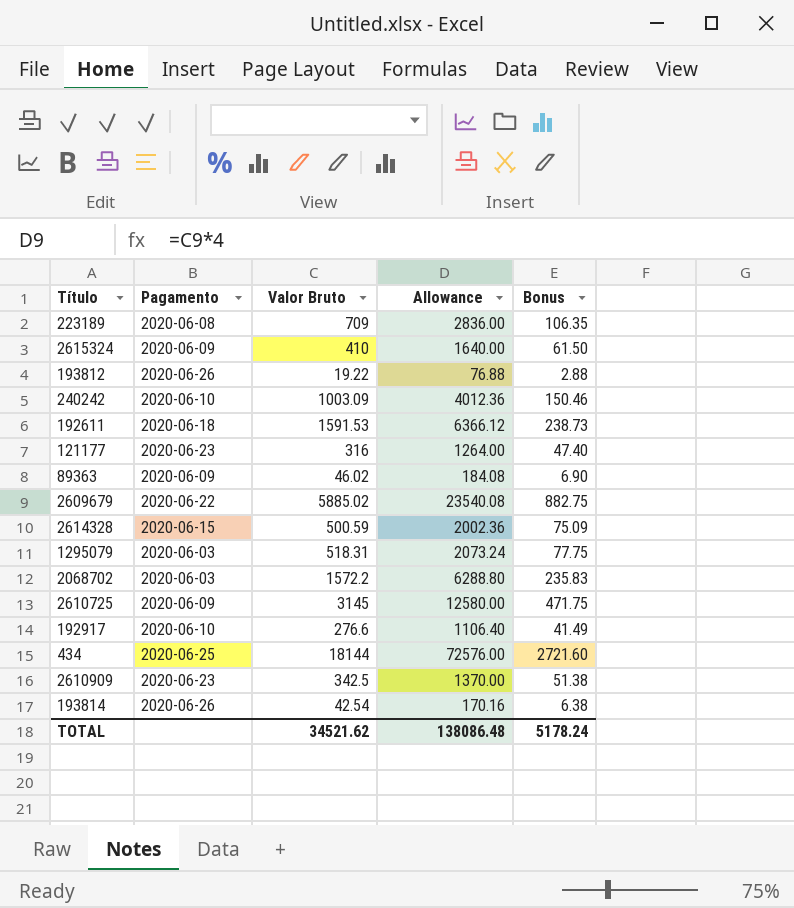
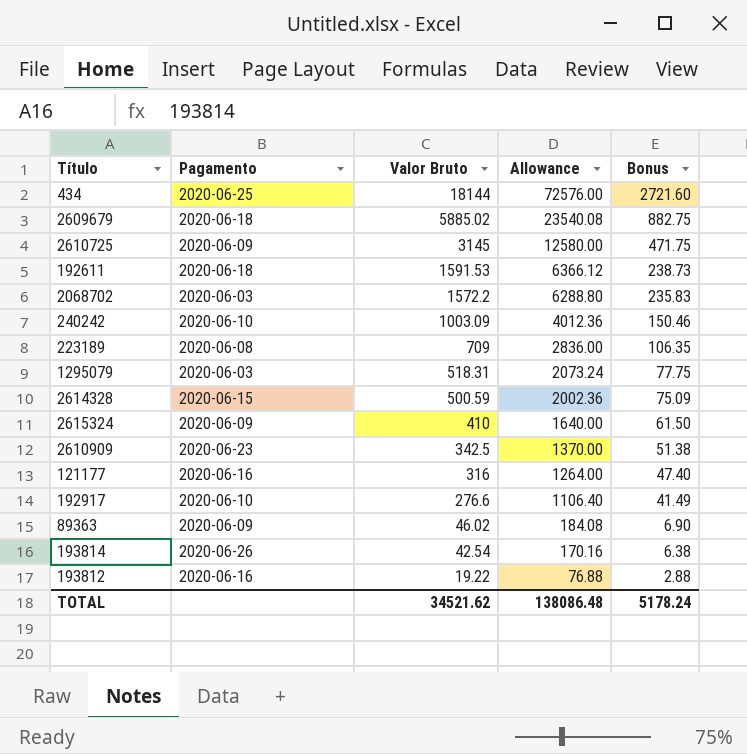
row order: none -> Valor Bruto descending
2609679 | Pagamento: 2020-06-22 -> 2020-06-18
121177 | Pagamento: 2020-06-23 -> 2020-06-16
193812 | Pagamento: 2020-06-26 -> 2020-06-16

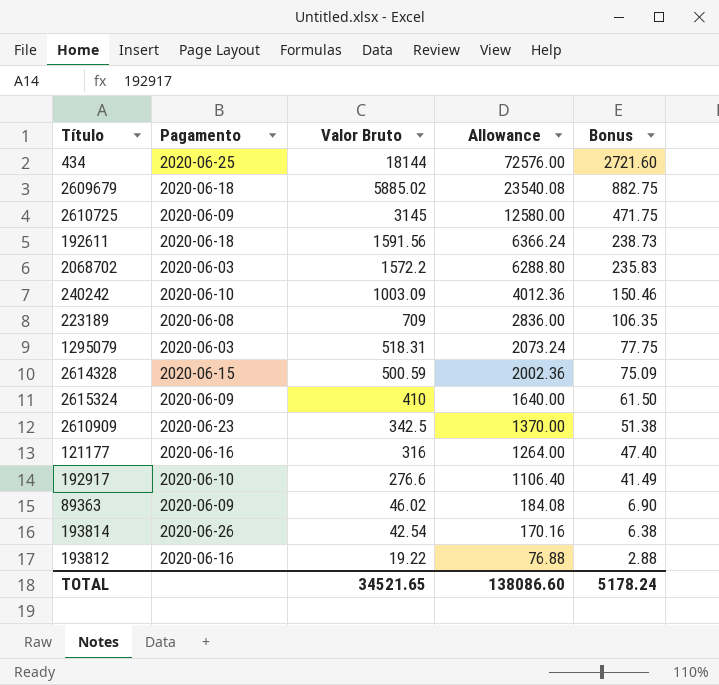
192611 | Valor Bruto: 1591.53 -> 1591.56
192611 | Allowance: 6366.12 -> 6366.24
TOTAL | Valor Bruto: 34521.62 -> 34521.65
TOTAL | Allowance: 138086.48 -> 138086.60

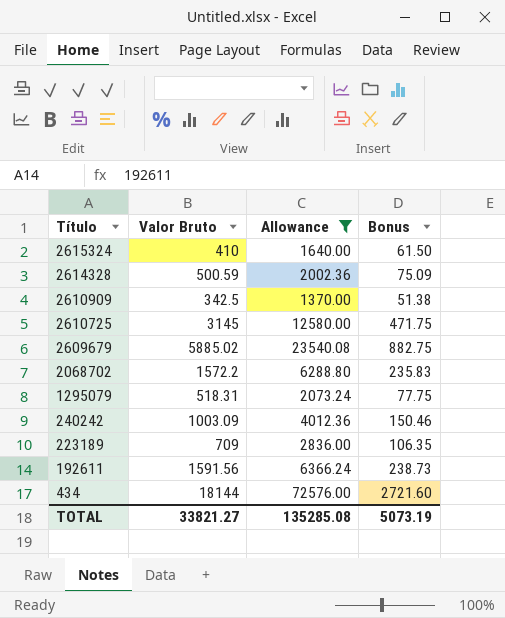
filter: none -> Allowance >= 1370.00
row order: Valor Bruto descending -> Título descending
column Pagamento | position: 2 -> none
TOTAL | Valor Bruto: 34521.65 -> 33821.27
TOTAL | Allowance: 138086.60 -> 135285.08
TOTAL | Bonus: 5178.24 -> 5073.19

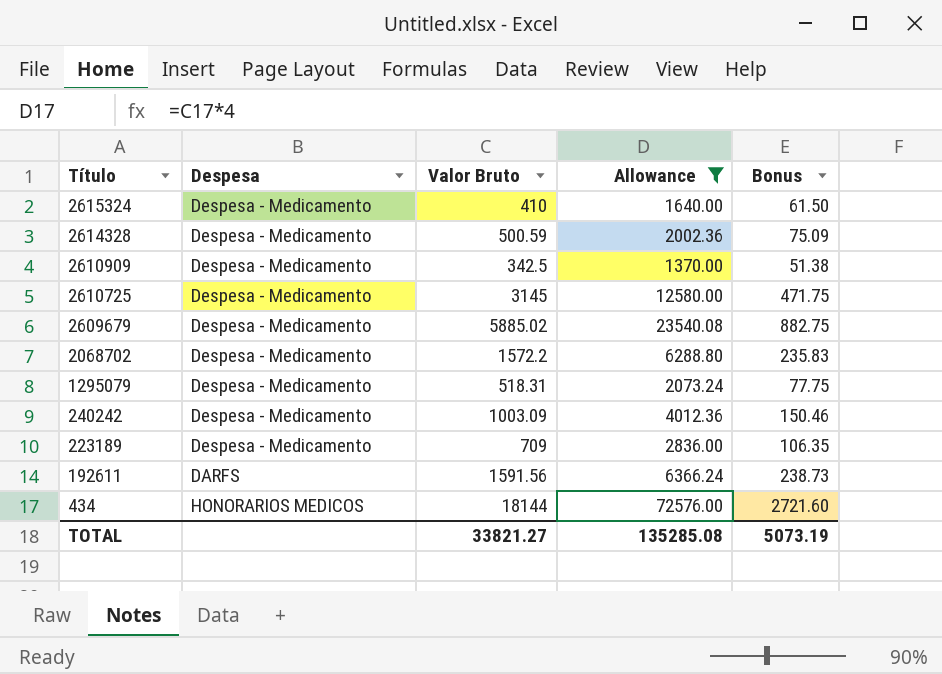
column Despesa | position: none -> 2

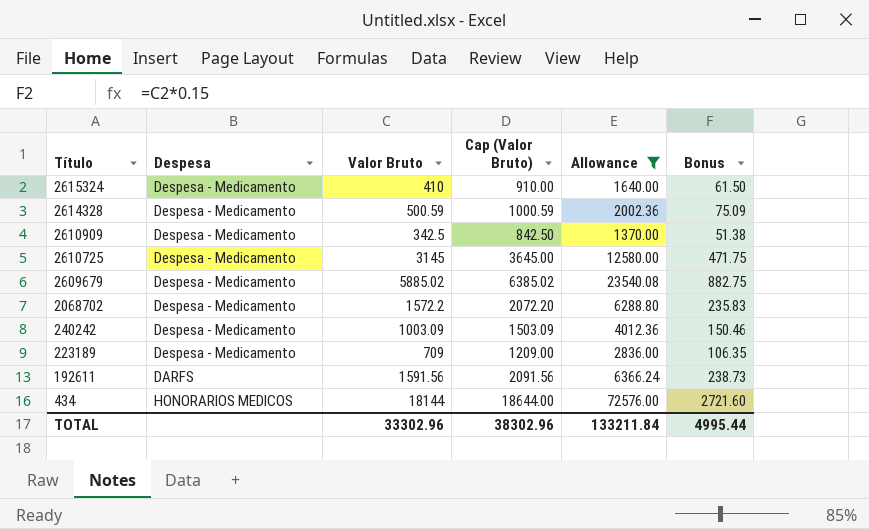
column Cap (Valor Bruto) | formula: none -> [Valor Bruto] + 500
row 1295079: Despesa - Medicamento | 518.31 | 2073.24 | 77.75 -> none
TOTAL | Valor Bruto: 33821.27 -> 33302.96
TOTAL | Allowance: 135285.08 -> 133211.84
TOTAL | Bonus: 5073.19 -> 4995.44

